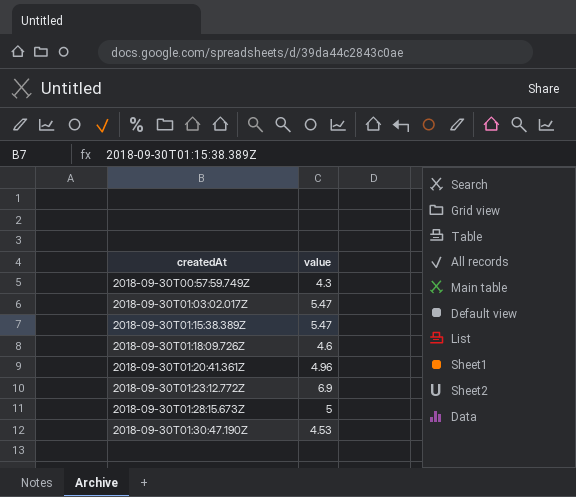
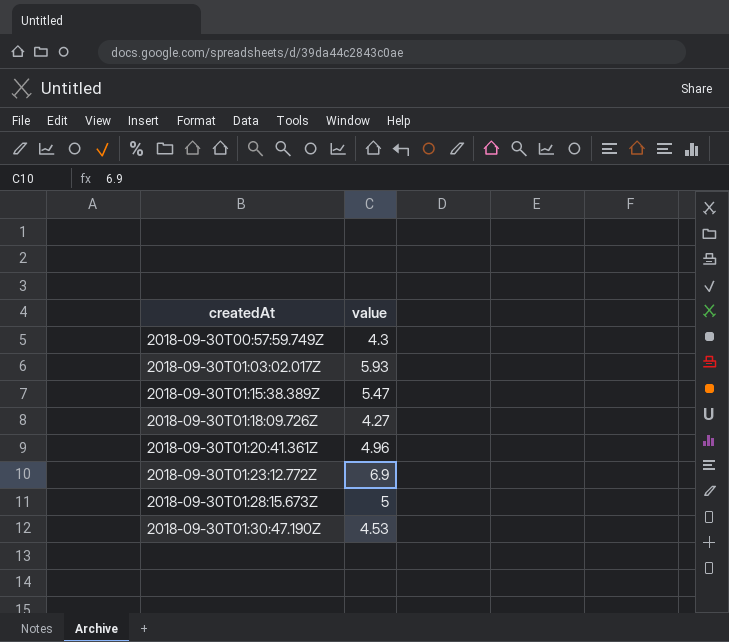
2018-09-30T01:03:02.017Z | value: 5.47 -> 5.93
2018-09-30T01:18:09.726Z | value: 4.6 -> 4.27

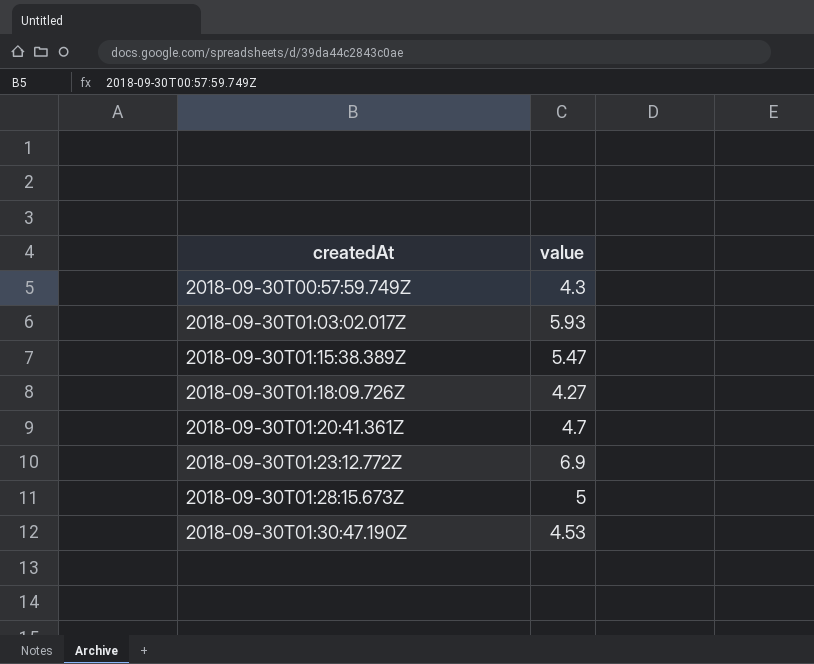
2018-09-30T01:20:41.361Z | value: 4.96 -> 4.7

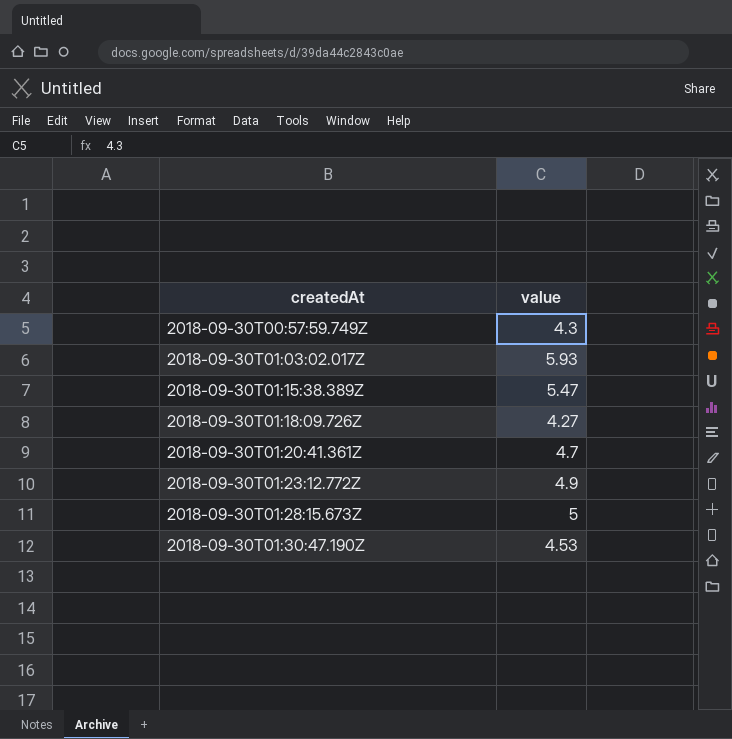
2018-09-30T01:23:12.772Z | value: 6.9 -> 4.9

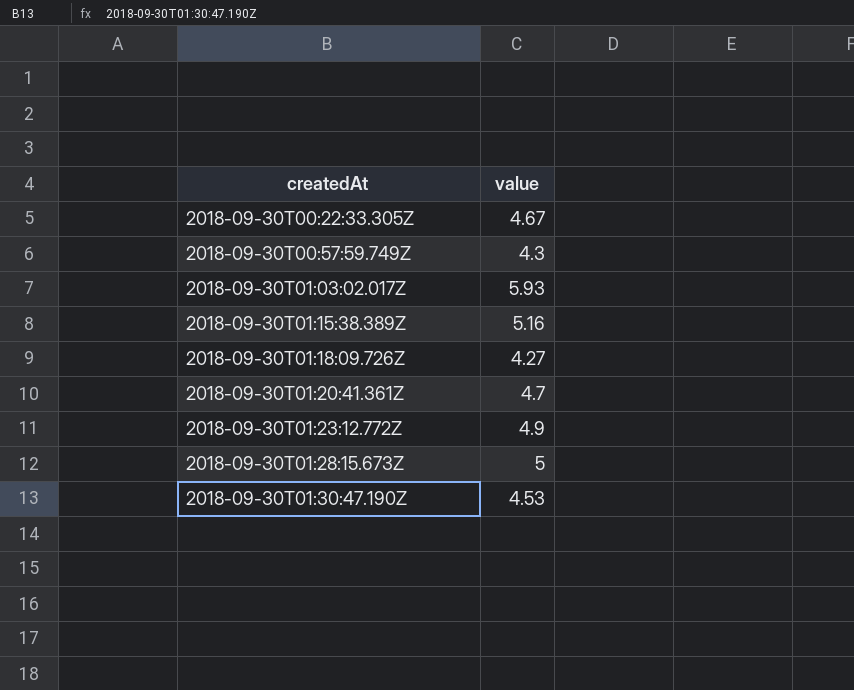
row 2018-09-30T00:22:33.305Z: none -> 4.67
2018-09-30T01:15:38.389Z | value: 5.47 -> 5.16

